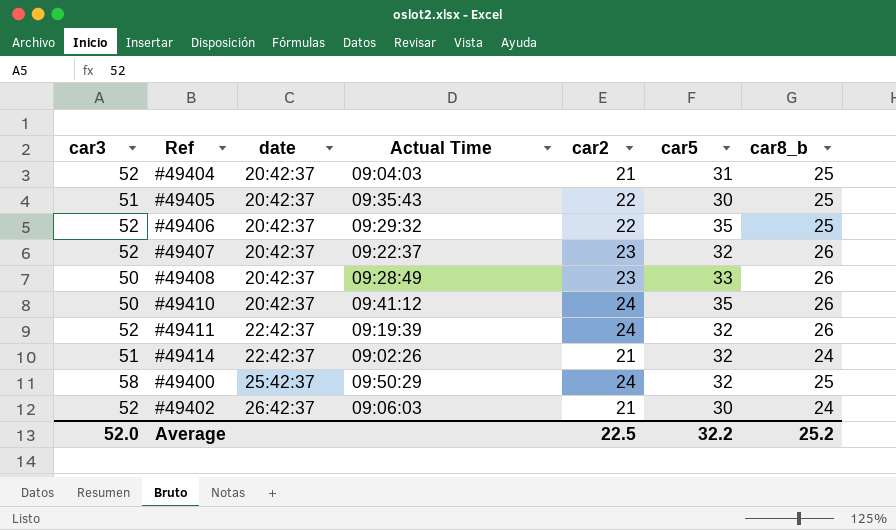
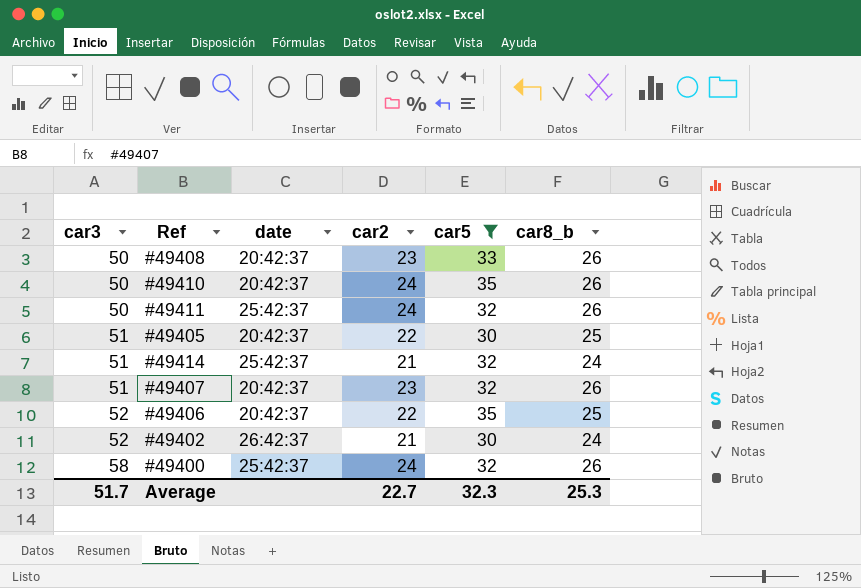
filter: none -> car5 != 31
row order: date ascending -> car3 ascending
column Actual Time | position: 4 -> none
#49411 | car3: 52 -> 50
#49411 | date: 22:42:37 -> 25:42:37
#49414 | date: 22:42:37 -> 25:42:37
#49407 | car3: 52 -> 51
#49400 | car8_b: 25 -> 26
Average | car3: 52.0 -> 51.7
Average | car2: 22.5 -> 22.7
Average | car5: 32.2 -> 32.3
Average | car8_b: 25.2 -> 25.3

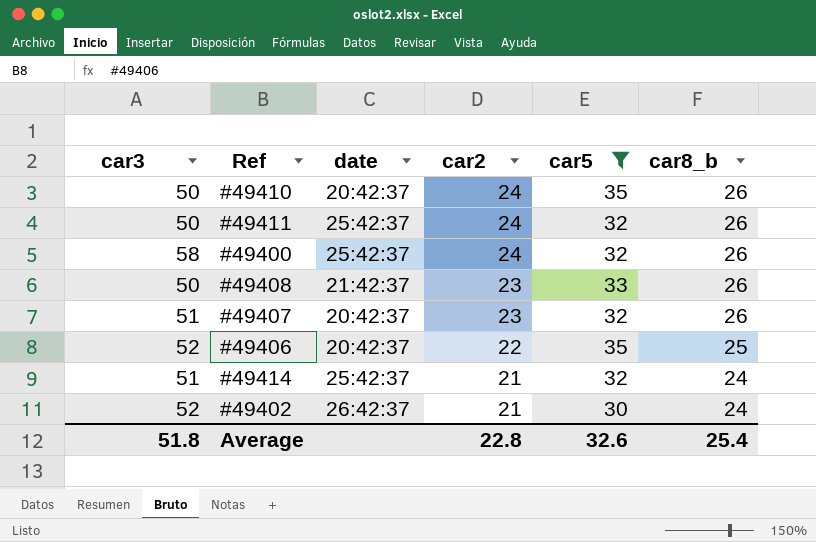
row order: car3 ascending -> car2 descending
row #49405: 51 | 20:42:37 | 22 | 30 | 25 -> none
#49408 | date: 20:42:37 -> 21:42:37
Average | car3: 51.7 -> 51.8
Average | car2: 22.7 -> 22.8
Average | car5: 32.3 -> 32.6
Average | car8_b: 25.3 -> 25.4

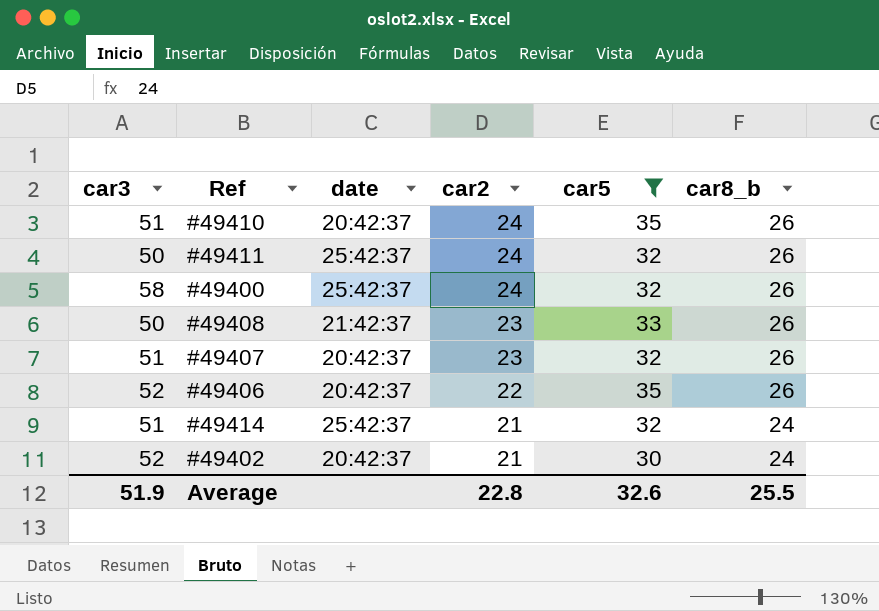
#49410 | car3: 50 -> 51
#49406 | car8_b: 25 -> 26
#49402 | date: 26:42:37 -> 20:42:37
Average | car3: 51.8 -> 51.9
Average | car8_b: 25.4 -> 25.5

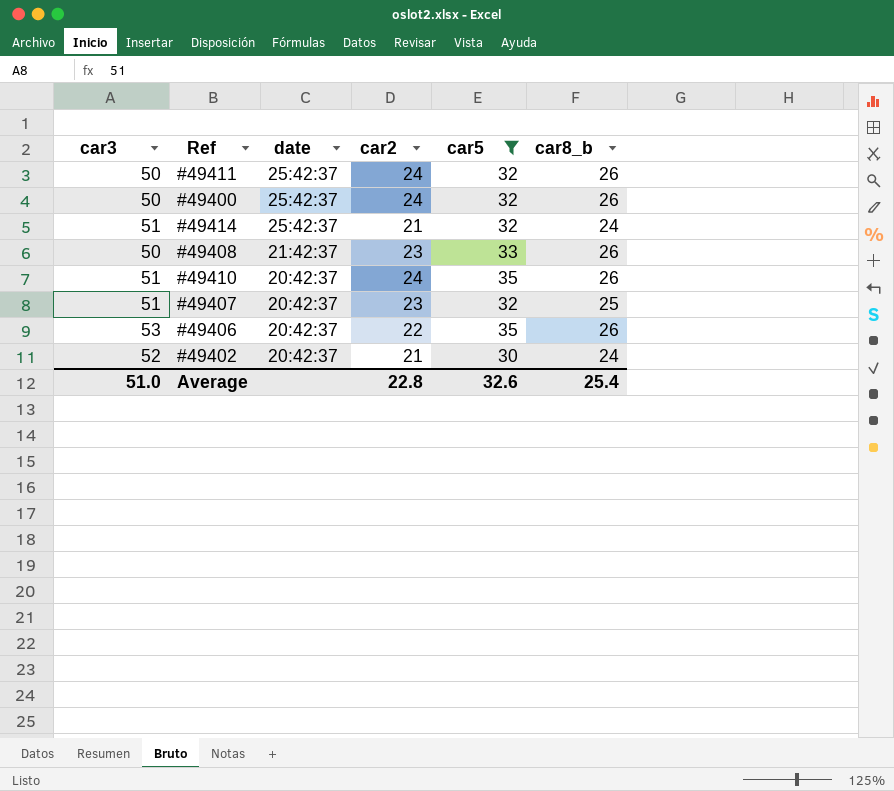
row order: car2 descending -> date descending
#49400 | car3: 58 -> 50
#49407 | car8_b: 26 -> 25
#49406 | car3: 52 -> 53
Average | car3: 51.9 -> 51.0
Average | car8_b: 25.5 -> 25.4

